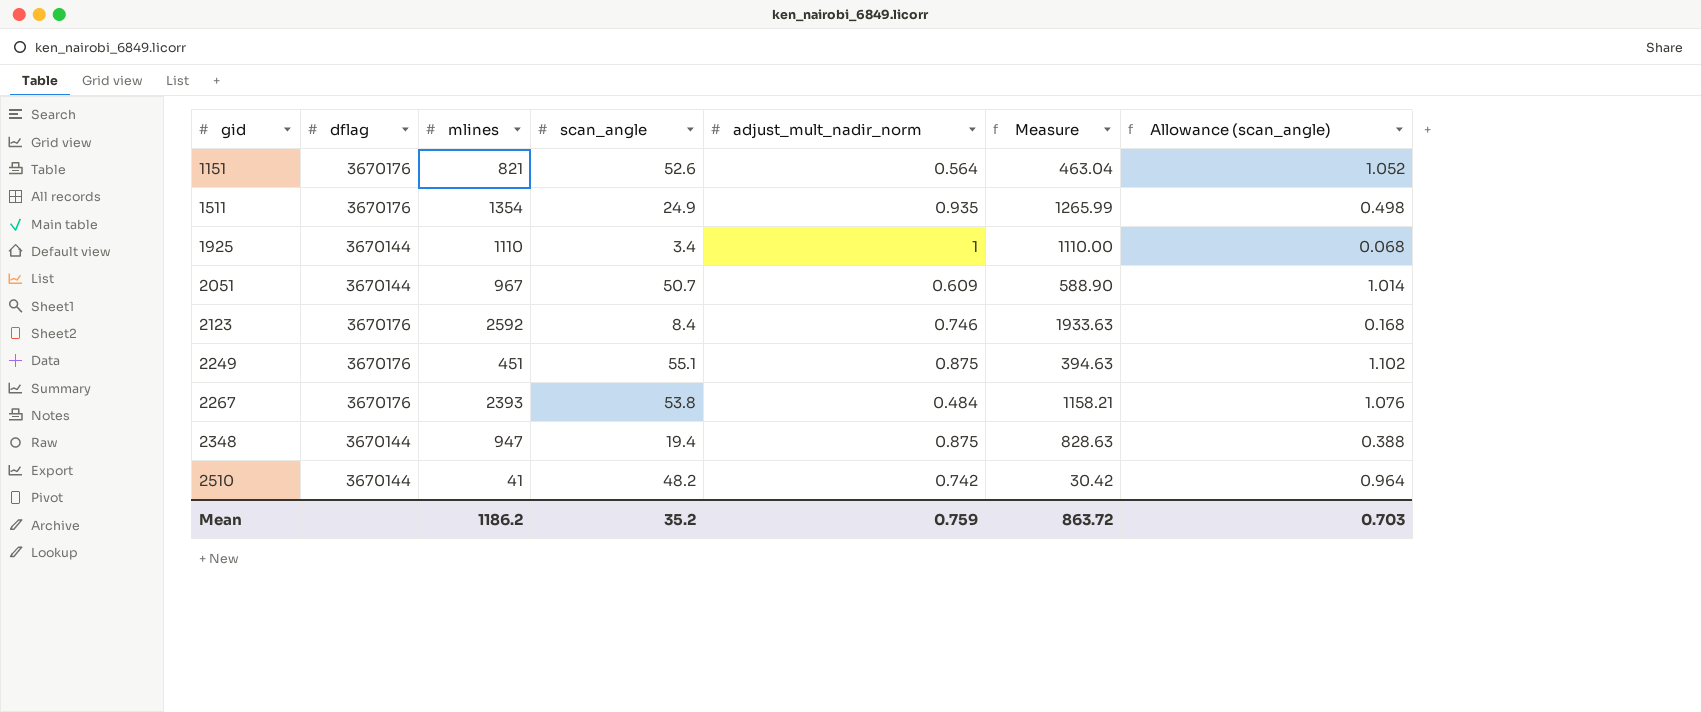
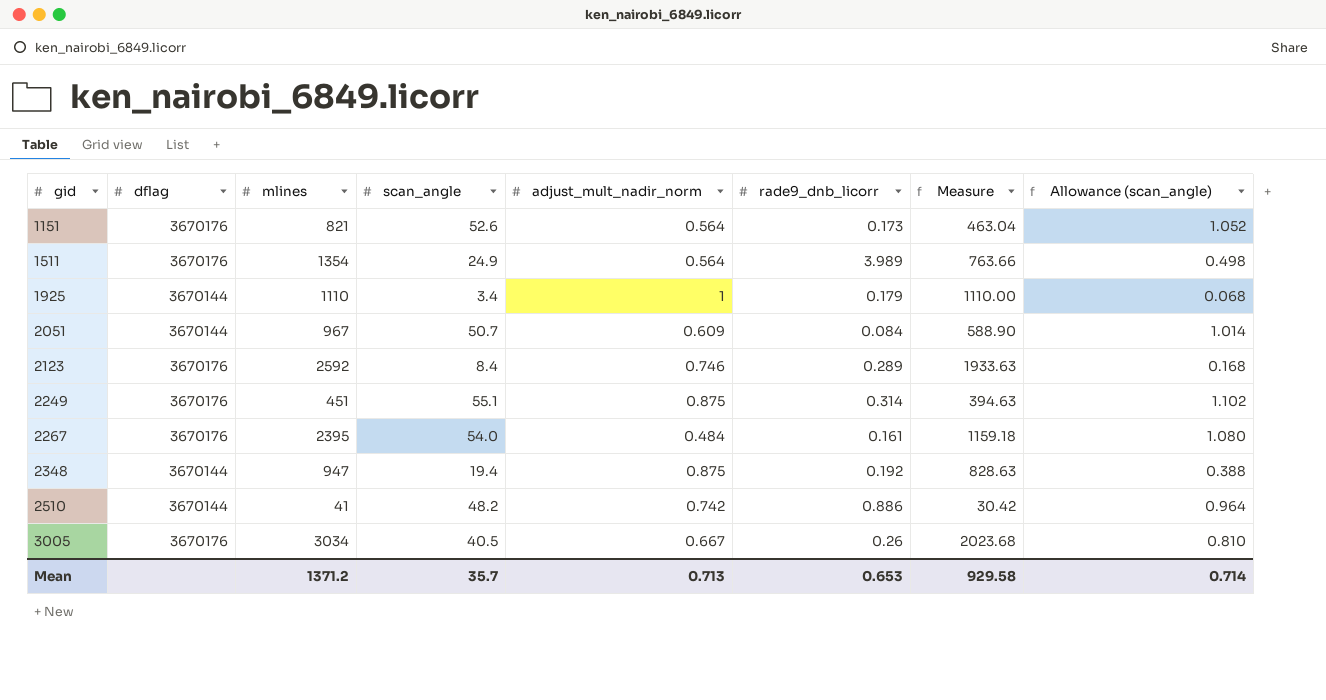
column rade9_dnb_licorr | position: none -> 6
1511 | adjust_mult_nadir_norm: 0.935 -> 0.564
1511 | Measure: 1265.99 -> 763.66
2267 | mlines: 2393 -> 2395
2267 | scan_angle: 53.8 -> 54.0
2267 | Measure: 1158.21 -> 1159.18
2267 | Allowance (scan_angle): 1.076 -> 1.080
row 3005: none -> 3670176 | 3034 | 40.5 | 0.667 | 0.26 | 2023.68 | 0.810
Mean | mlines: 1186.2 -> 1371.2
Mean | scan_angle: 35.2 -> 35.7
Mean | adjust_mult_nadir_norm: 0.759 -> 0.713
Mean | Measure: 863.72 -> 929.58
Mean | Allowance (scan_angle): 0.703 -> 0.714

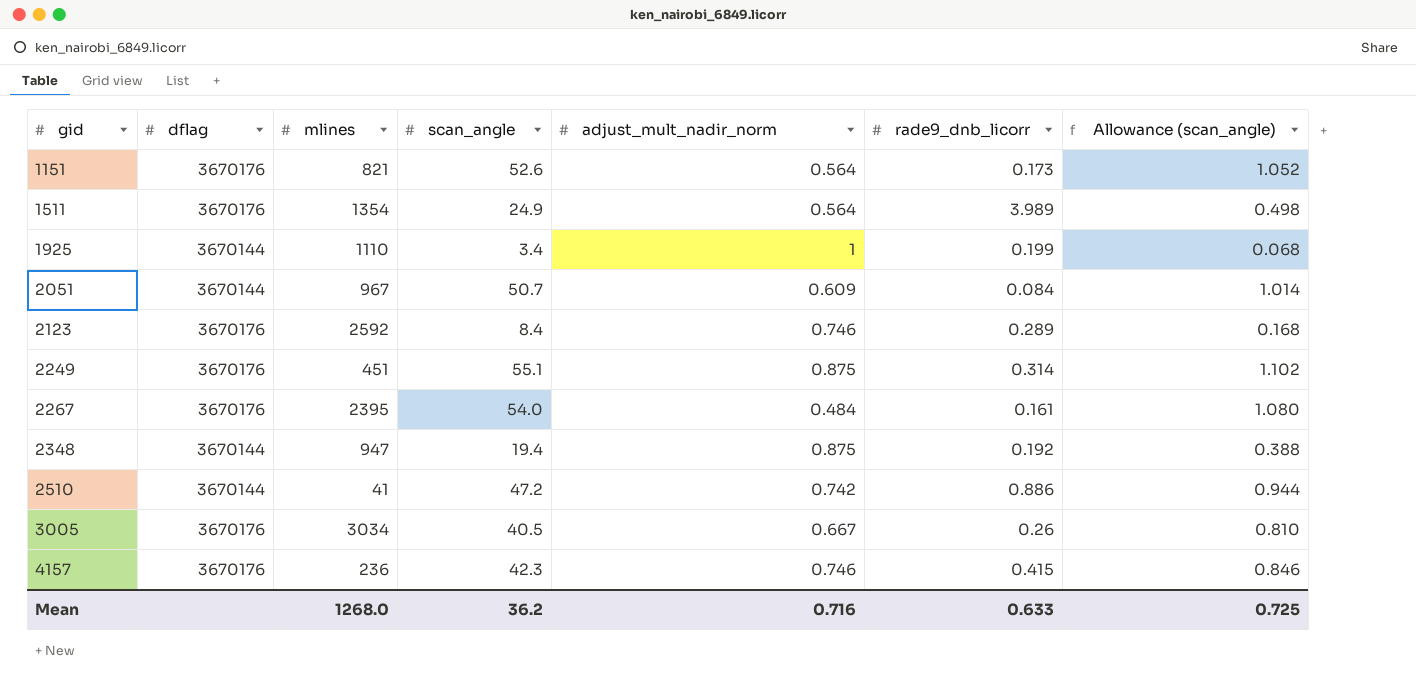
column Measure | formula: [mlines] * [adjust_mult_nadir_norm] -> none
1925 | rade9_dnb_licorr: 0.179 -> 0.199
2510 | scan_angle: 48.2 -> 47.2
2510 | Allowance (scan_angle): 0.964 -> 0.944
row 4157: none -> 3670176 | 236 | 42.3 | 0.746 | 0.415 | 0.846
Mean | mlines: 1371.2 -> 1268.0
Mean | scan_angle: 35.7 -> 36.2
Mean | adjust_mult_nadir_norm: 0.713 -> 0.716
Mean | rade9_dnb_licorr: 0.653 -> 0.633
Mean | Allowance (scan_angle): 0.714 -> 0.725

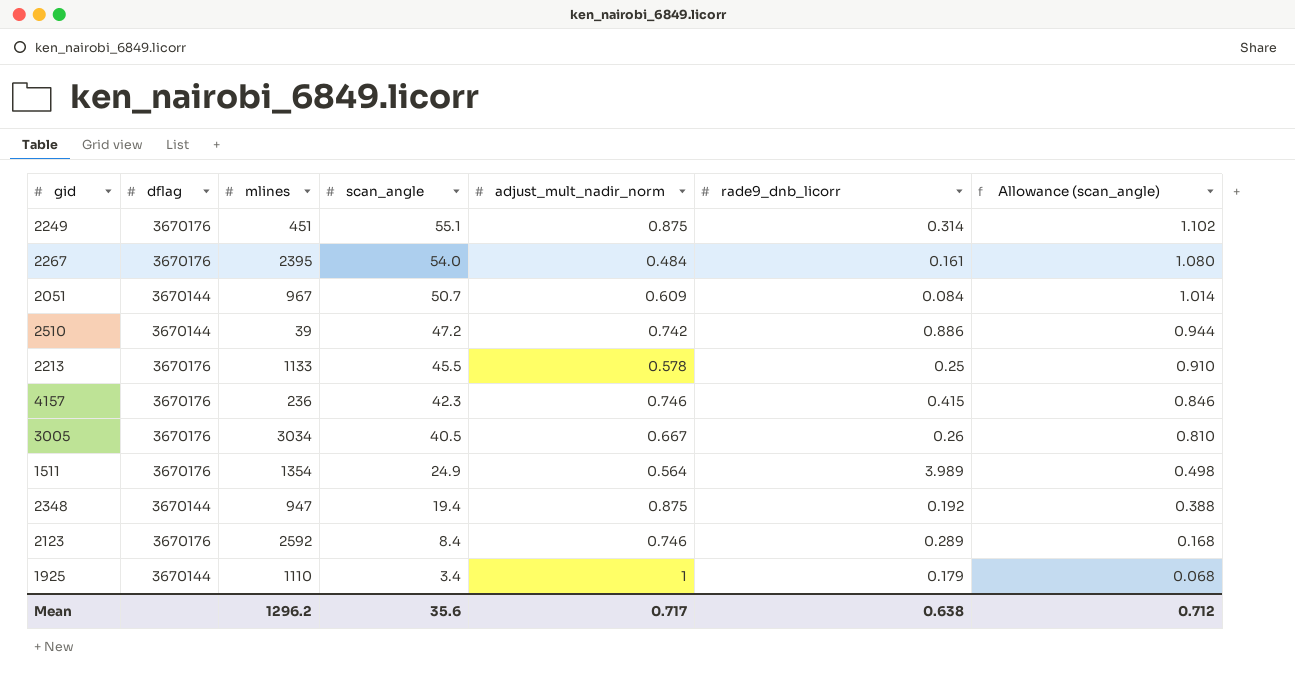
row order: gid ascending -> scan_angle descending
row 1151: 3670176 | 821 | 52.6 | 0.564 | 0.173 | 1.052 -> none
2510 | mlines: 41 -> 39
row 2213: none -> 3670176 | 1133 | 45.5 | 0.578 | 0.25 | 0.910
1925 | rade9_dnb_licorr: 0.199 -> 0.179
Mean | mlines: 1268.0 -> 1296.2
Mean | scan_angle: 36.2 -> 35.6
Mean | adjust_mult_nadir_norm: 0.716 -> 0.717
Mean | rade9_dnb_licorr: 0.633 -> 0.638
Mean | Allowance (scan_angle): 0.725 -> 0.712

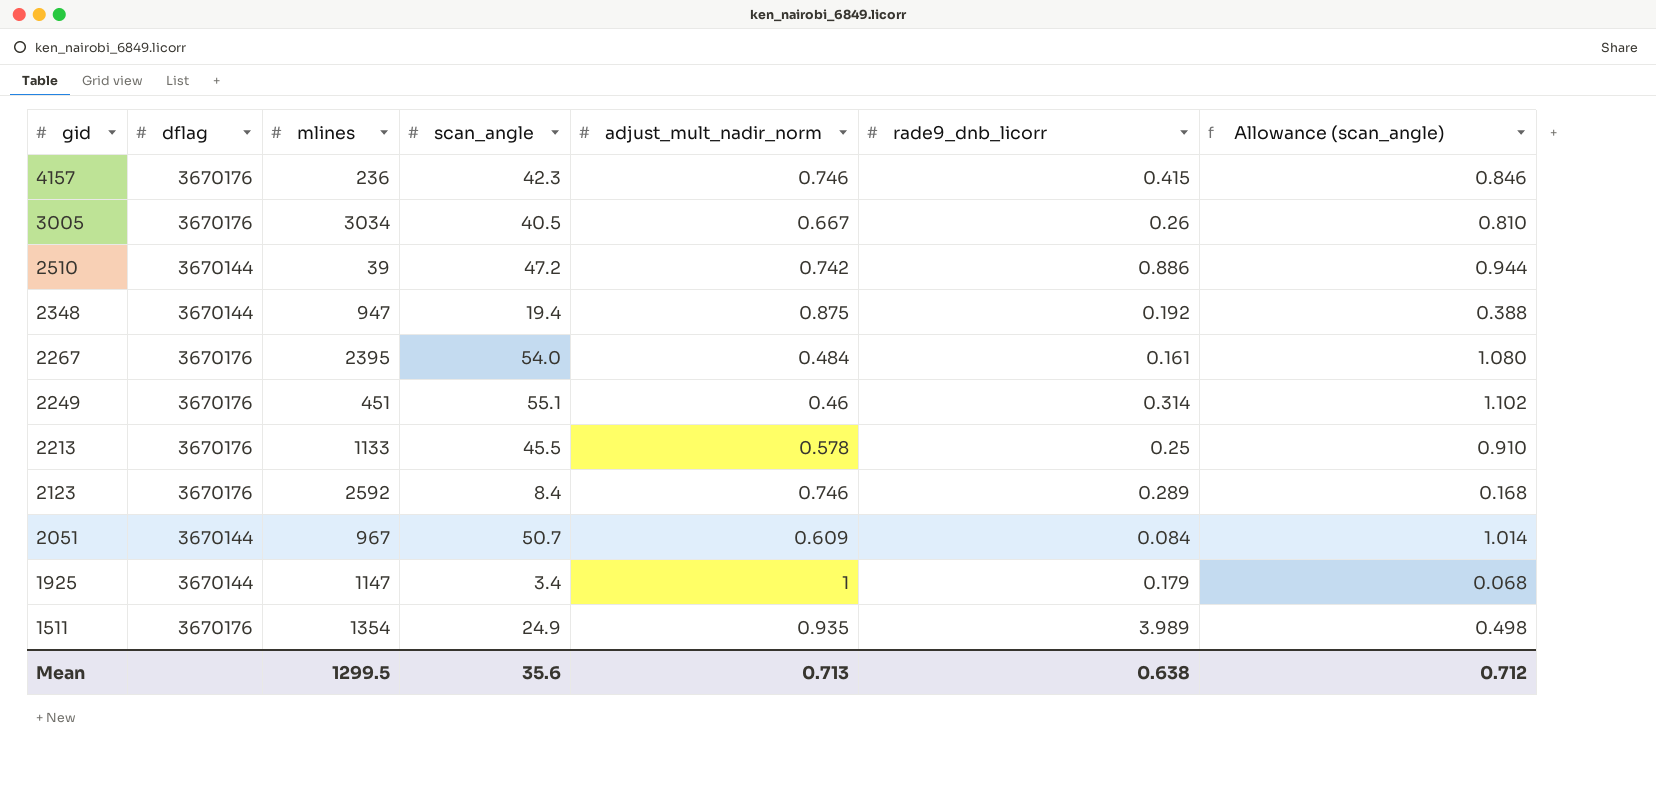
row order: scan_angle descending -> gid descending
2249 | adjust_mult_nadir_norm: 0.875 -> 0.46
1925 | mlines: 1110 -> 1147
1511 | adjust_mult_nadir_norm: 0.564 -> 0.935
Mean | mlines: 1296.2 -> 1299.5
Mean | adjust_mult_nadir_norm: 0.717 -> 0.713

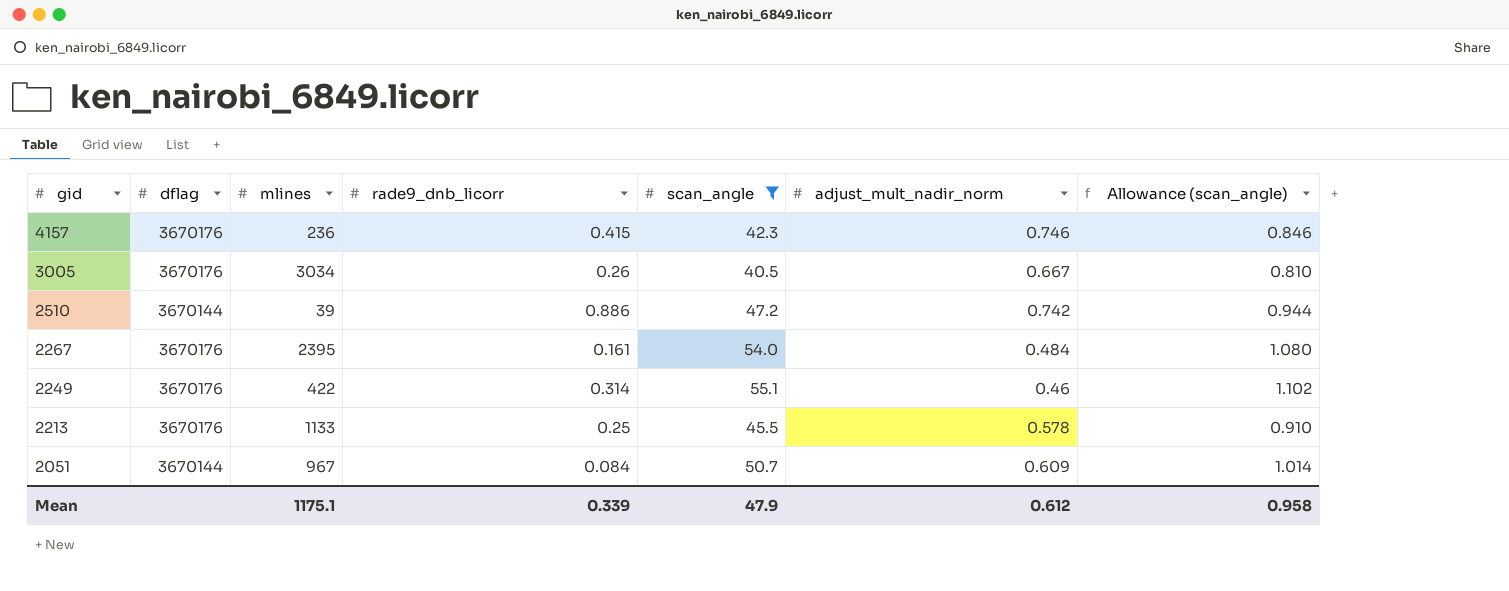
filter: none -> scan_angle >= 40.5
column rade9_dnb_licorr | position: 6 -> 4
2249 | mlines: 451 -> 422
Mean | mlines: 1299.5 -> 1175.1
Mean | rade9_dnb_licorr: 0.638 -> 0.339
Mean | scan_angle: 35.6 -> 47.9
Mean | adjust_mult_nadir_norm: 0.713 -> 0.612
Mean | Allowance (scan_angle): 0.712 -> 0.958

